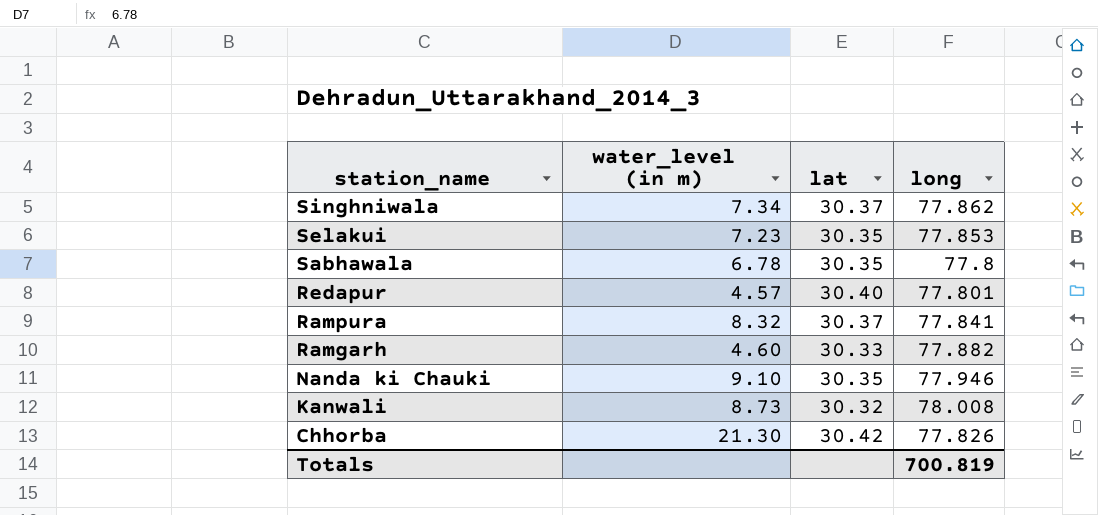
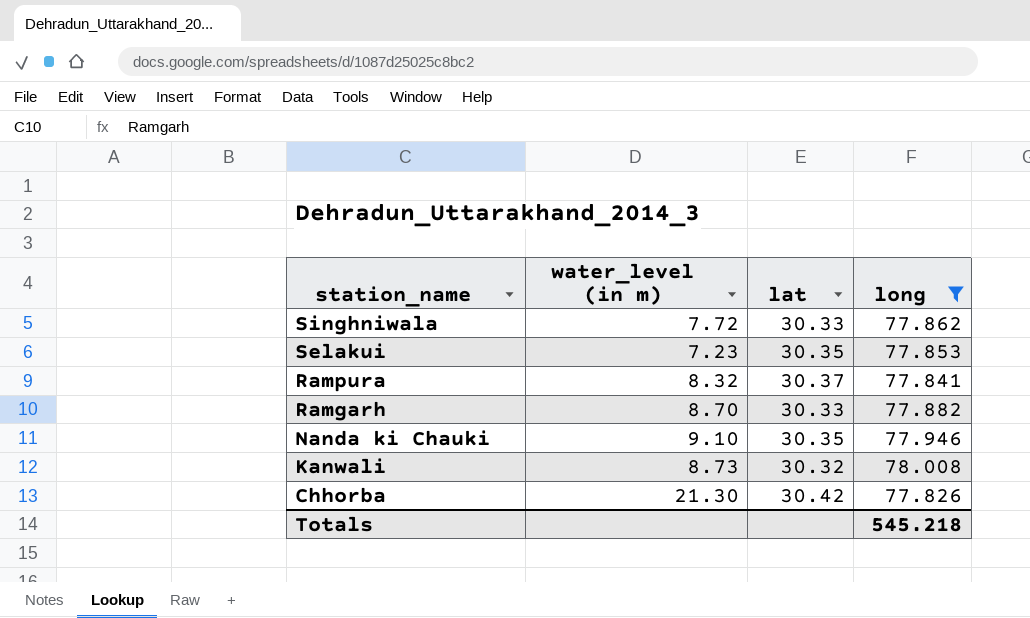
filter: none -> long >= 77.826
Singhniwala | water_level (in m): 7.34 -> 7.72
Singhniwala | lat: 30.37 -> 30.33
Ramgarh | water_level (in m): 4.60 -> 8.70
Totals | long: 700.819 -> 545.218

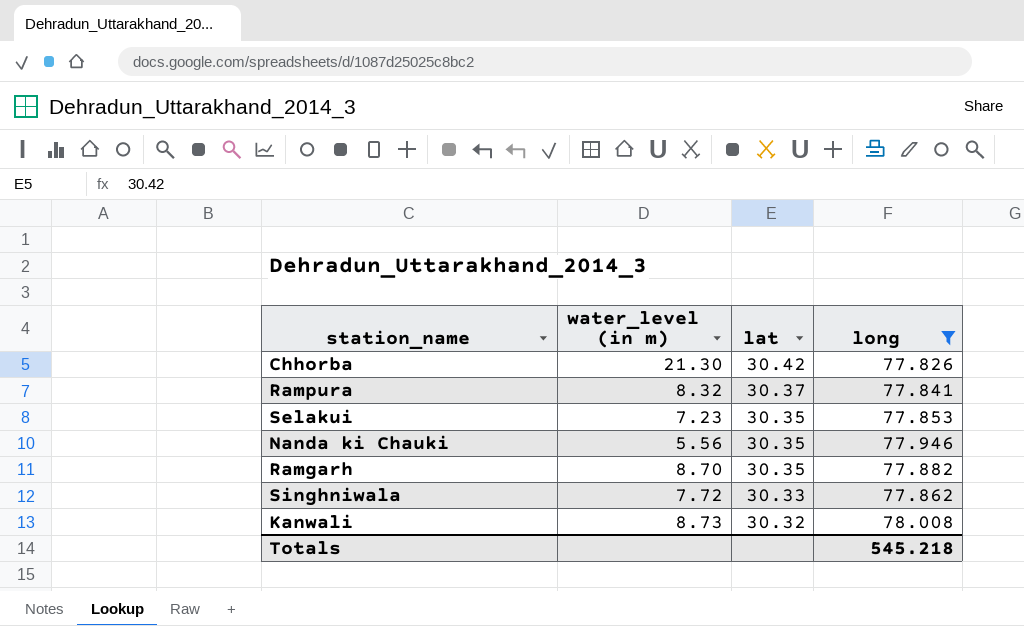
row order: station_name descending -> lat descending
Nanda ki Chauki | water_level (in m): 9.10 -> 5.56
Ramgarh | lat: 30.33 -> 30.35

